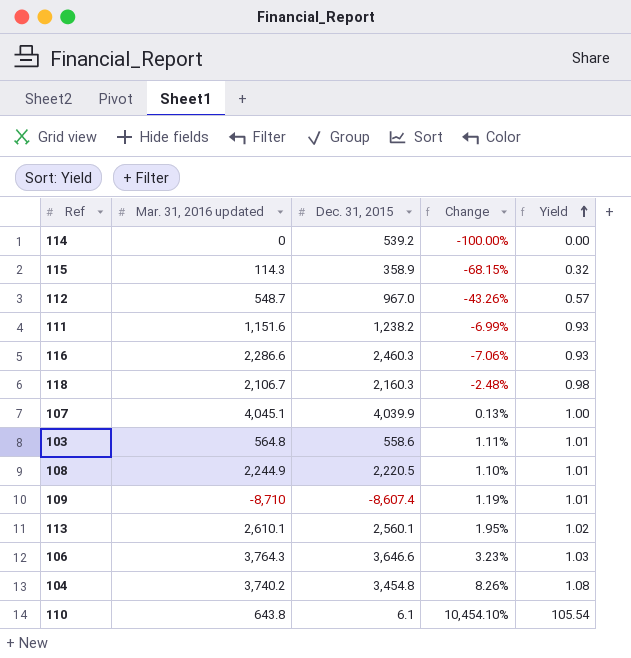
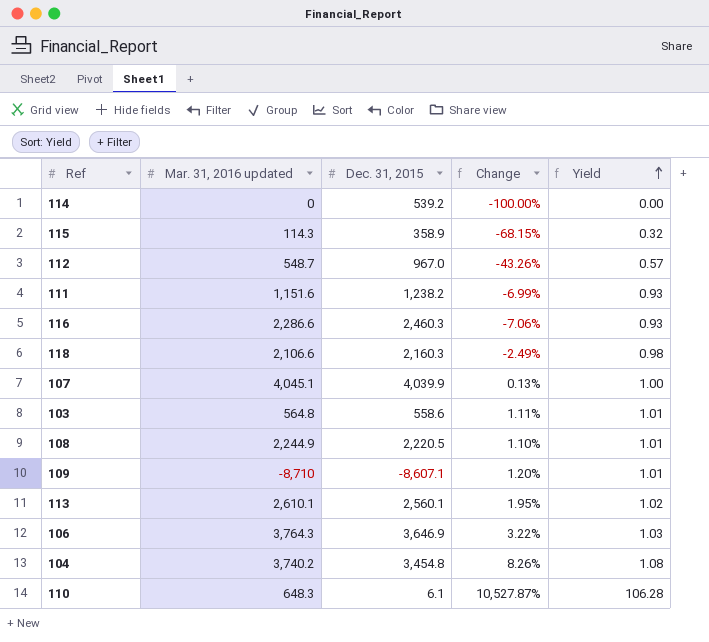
118 | Mar. 31, 2016 updated: 2,106.7 -> 2,106.6
118 | Change: -2.48% -> -2.49%
109 | Dec. 31, 2015: -8,607.4 -> -8,607.1
109 | Change: 1.19% -> 1.20%
106 | Dec. 31, 2015: 3,646.6 -> 3,646.9
106 | Change: 3.23% -> 3.22%
110 | Mar. 31, 2016 updated: 643.8 -> 648.3
110 | Change: 10,454.10% -> 10,527.87%
110 | Yield: 105.54 -> 106.28

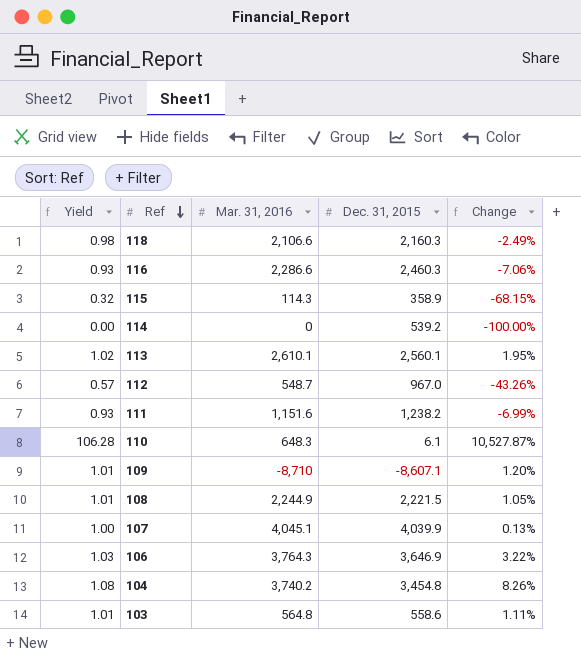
row order: Yield ascending -> Ref descending
column Yield | position: 5 -> 1
column name: Mar. 31, 2016 updated -> Mar. 31, 2016
108 | Dec. 31, 2015: 2,220.5 -> 2,221.5
108 | Change: 1.10% -> 1.05%

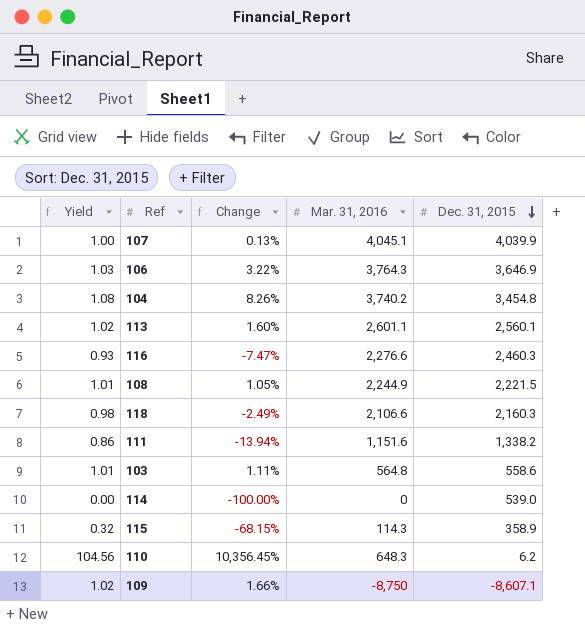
row order: Ref descending -> Dec. 31, 2015 descending
column Change | position: 5 -> 3
row 112: 0.57 | 548.7 | 967.0 | -43.26% -> none
113 | Change: 1.95% -> 1.60%
113 | Mar. 31, 2016: 2,610.1 -> 2,601.1
116 | Change: -7.06% -> -7.47%
116 | Mar. 31, 2016: 2,286.6 -> 2,276.6
111 | Yield: 0.93 -> 0.86
111 | Change: -6.99% -> -13.94%
111 | Dec. 31, 2015: 1,238.2 -> 1,338.2
114 | Dec. 31, 2015: 539.2 -> 539.0
110 | Yield: 106.28 -> 104.56
110 | Change: 10,527.87% -> 10,356.45%
110 | Dec. 31, 2015: 6.1 -> 6.2
109 | Yield: 1.01 -> 1.02
109 | Change: 1.20% -> 1.66%
109 | Mar. 31, 2016: -8,710 -> -8,750

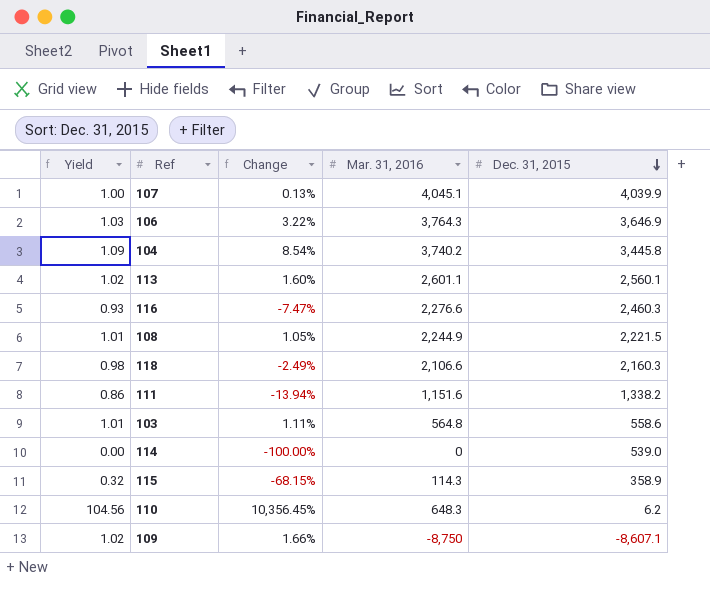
104 | Yield: 1.08 -> 1.09
104 | Change: 8.26% -> 8.54%
104 | Dec. 31, 2015: 3,454.8 -> 3,445.8

